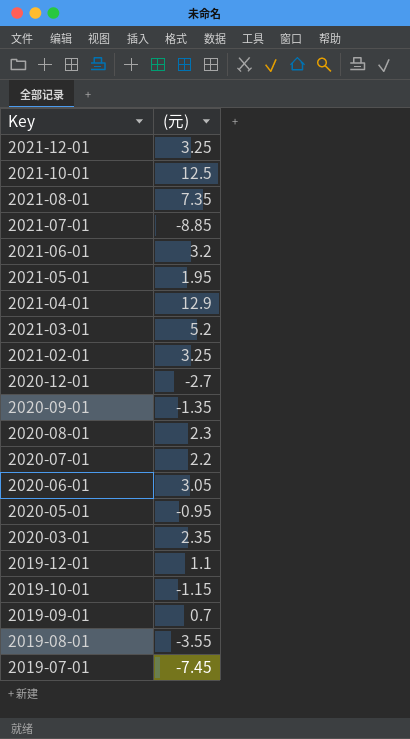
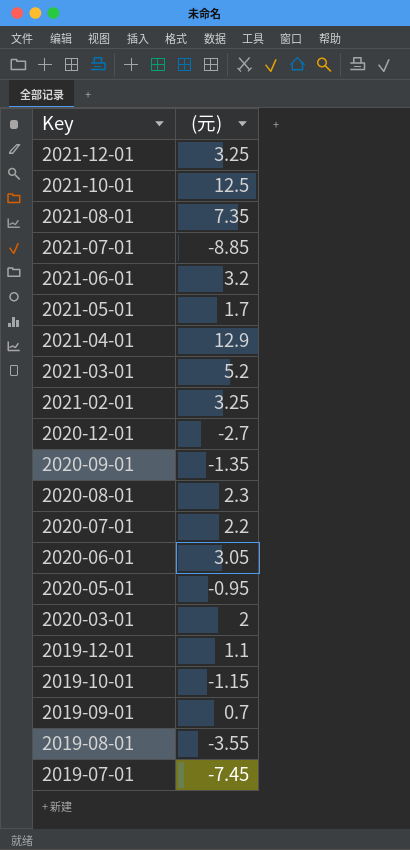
2021-05-01 | (元): 1.95 -> 1.7
2020-03-01 | (元): 2.35 -> 2

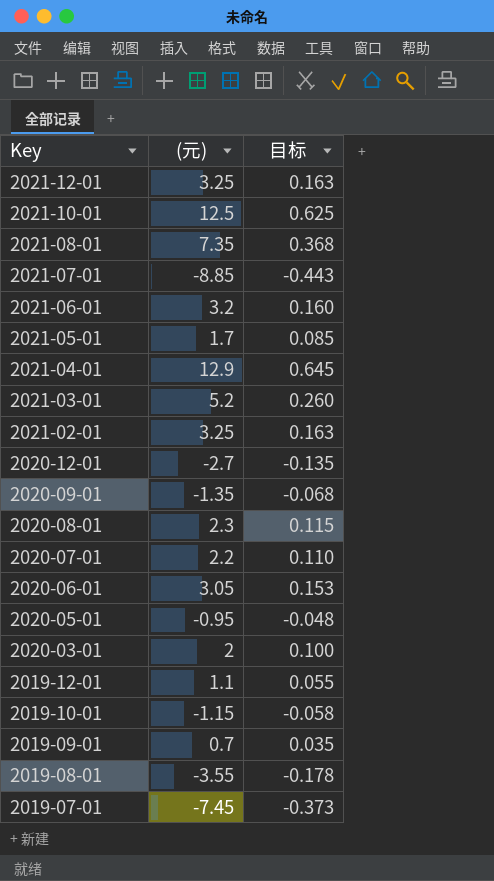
column 目标 | formula: none -> [(元)] * 0.05

